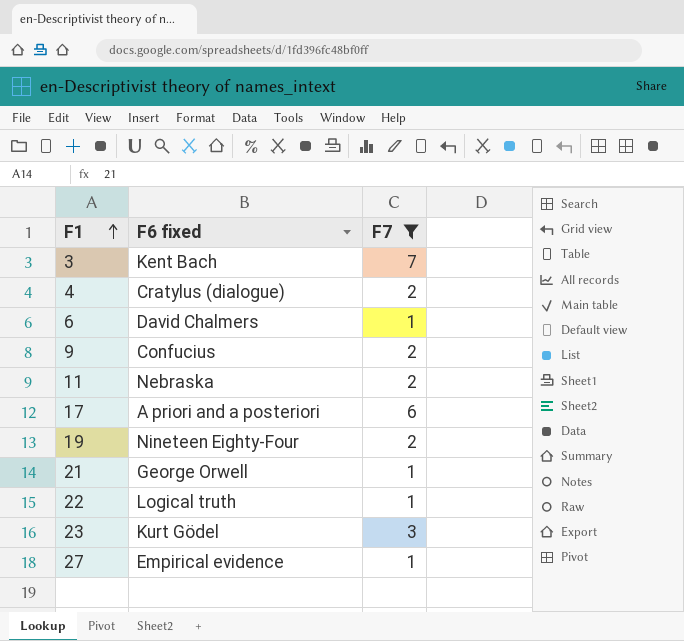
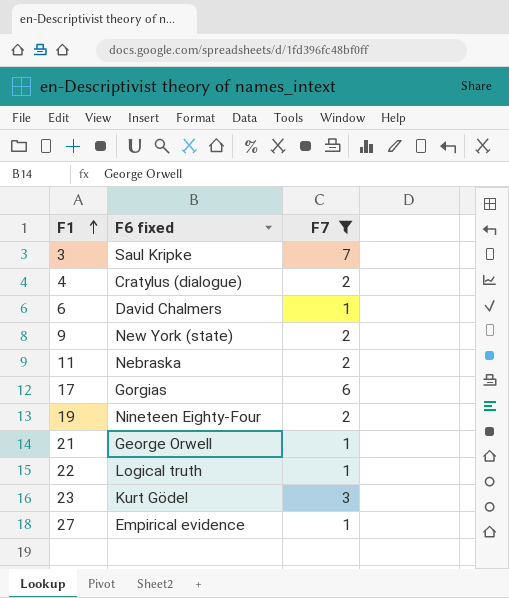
3 | F6 fixed: Kent Bach -> Saul Kripke
9 | F6 fixed: Confucius -> New York (state)
17 | F6 fixed: A priori and a posteriori -> Gorgias

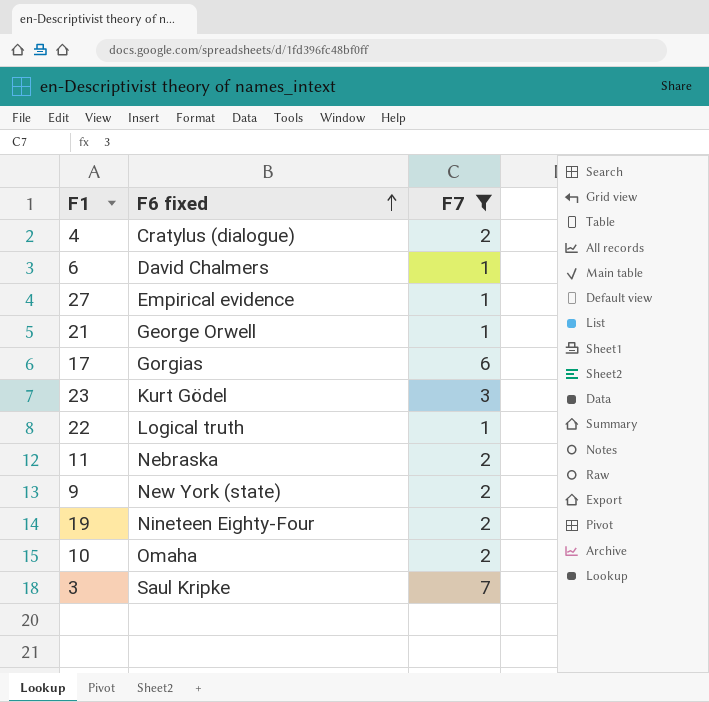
row order: F1 ascending -> F6 fixed ascending
row 10: none -> Omaha | 2

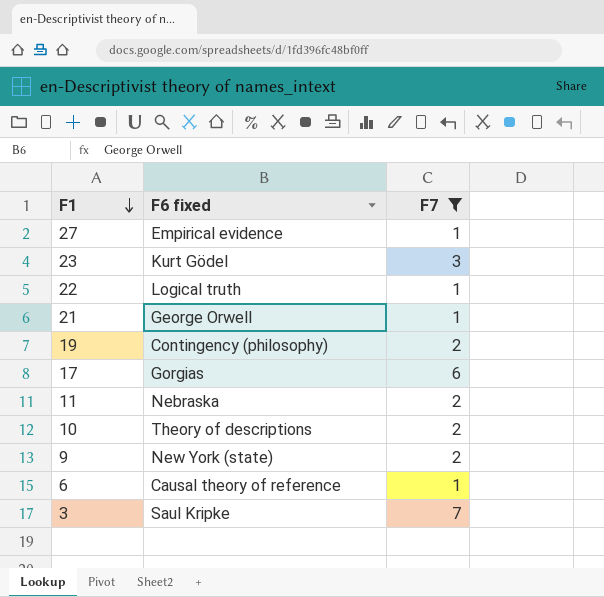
row order: F6 fixed ascending -> F1 descending
row 4: Cratylus (dialogue) | 2 -> none
19 | F6 fixed: Nineteen Eighty-Four -> Contingency (philosophy)
10 | F6 fixed: Omaha -> Theory of descriptions
6 | F6 fixed: David Chalmers -> Causal theory of reference

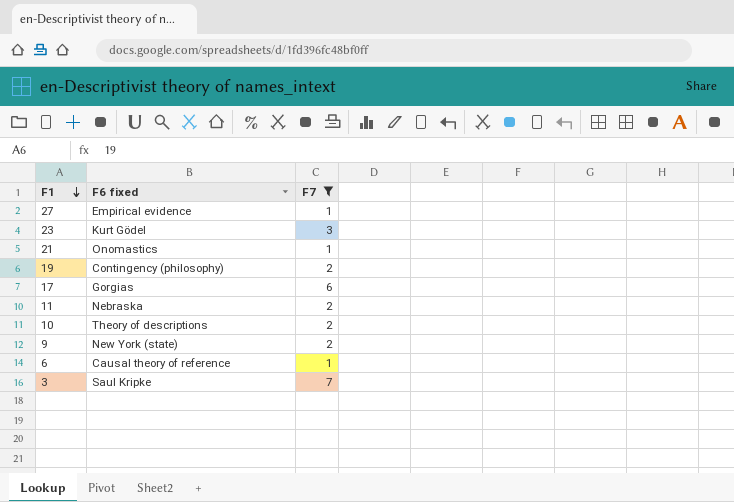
row 22: Logical truth | 1 -> none
21 | F6 fixed: George Orwell -> Onomastics

